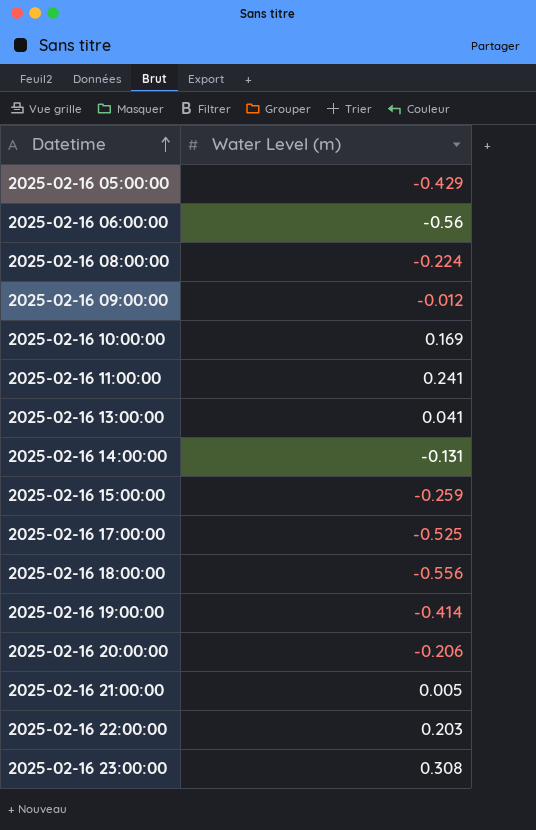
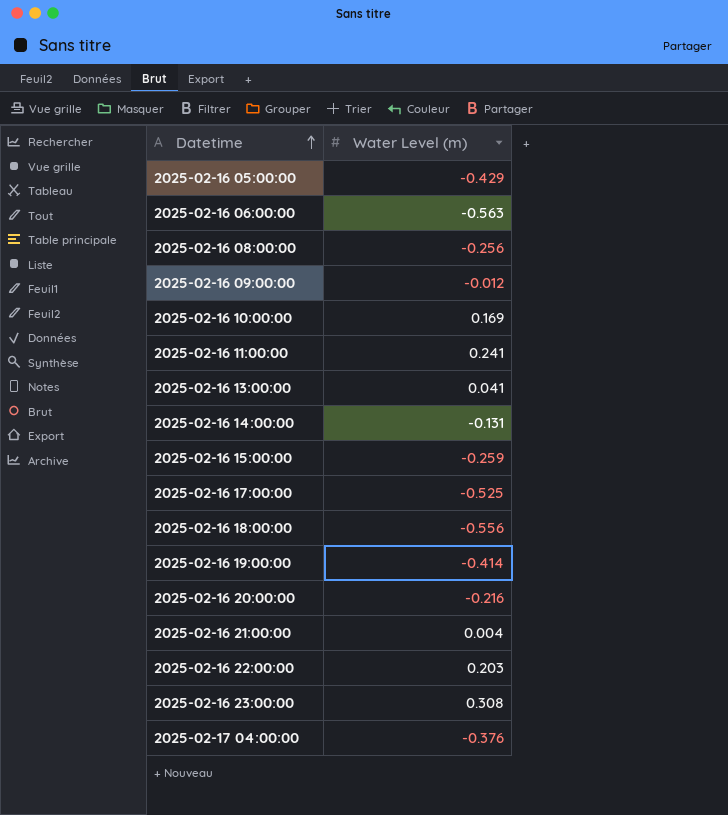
2025-02-16 06:00:00 | Water Level (m): -0.56 -> -0.563
2025-02-16 08:00:00 | Water Level (m): -0.224 -> -0.256
2025-02-16 20:00:00 | Water Level (m): -0.206 -> -0.216
2025-02-16 21:00:00 | Water Level (m): 0.005 -> 0.004
row 2025-02-17 04:00:00: none -> -0.376

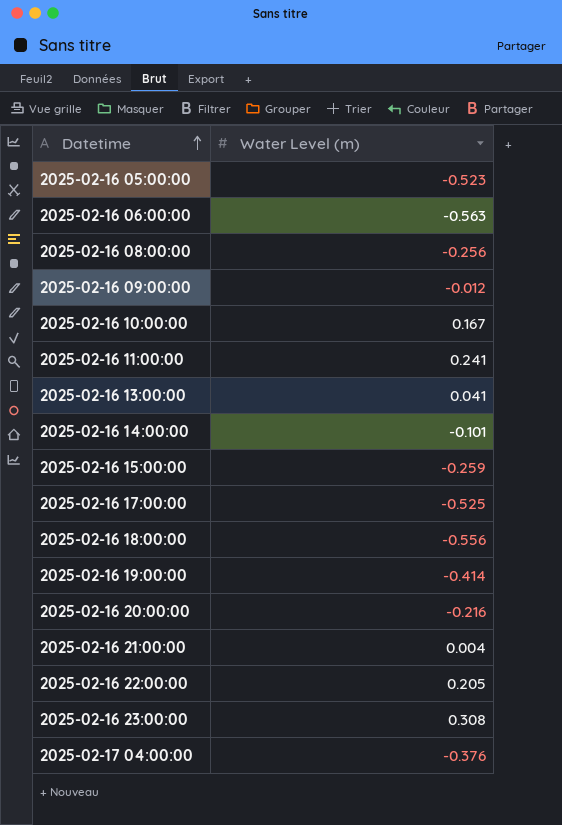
2025-02-16 05:00:00 | Water Level (m): -0.429 -> -0.523
2025-02-16 10:00:00 | Water Level (m): 0.169 -> 0.167
2025-02-16 14:00:00 | Water Level (m): -0.131 -> -0.101
2025-02-16 22:00:00 | Water Level (m): 0.203 -> 0.205

